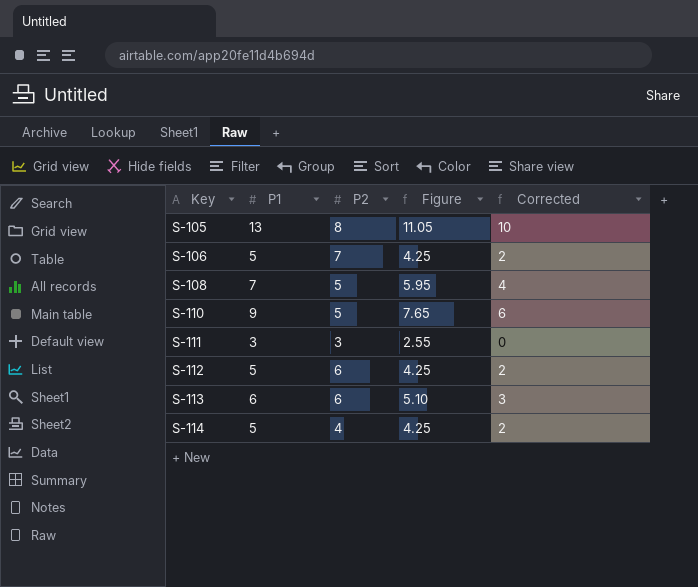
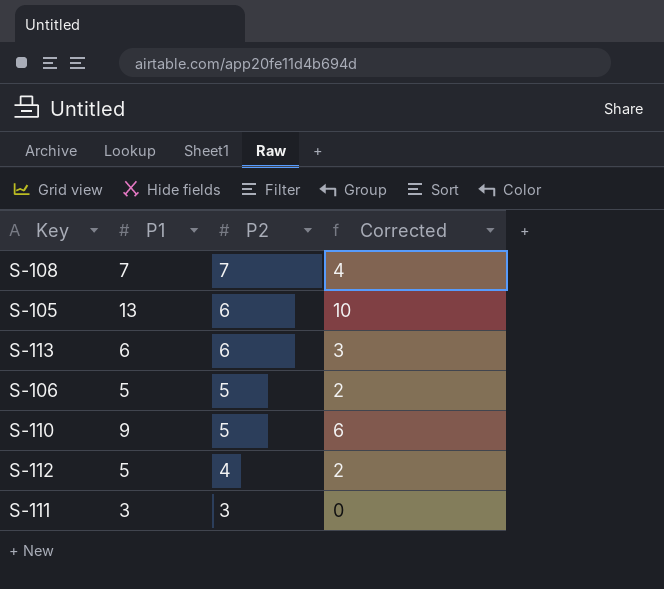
row order: Key ascending -> P2 descending
column Figure | formula: [P1] * 0.85 -> none
row S-114: 5 | 4 | 4.25 | 2 -> none
S-108 | P2: 5 -> 7
S-105 | P2: 8 -> 6
S-106 | P2: 7 -> 5
S-112 | P2: 6 -> 4

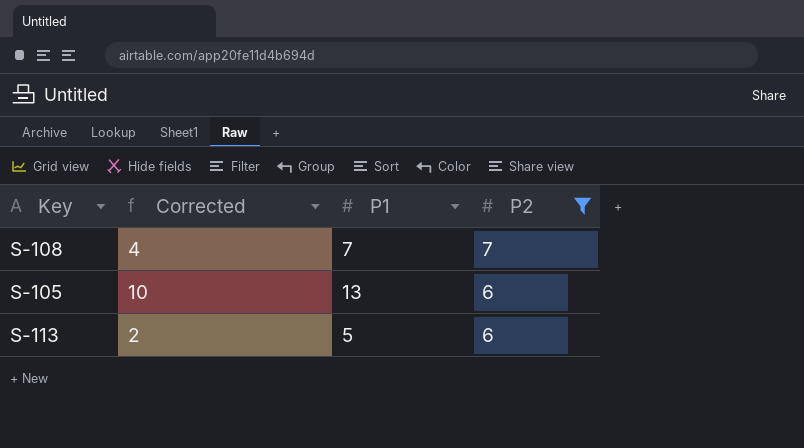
filter: none -> P2 >= 6
column Corrected | position: 4 -> 2
S-113 | Corrected: 3 -> 2
S-113 | P1: 6 -> 5

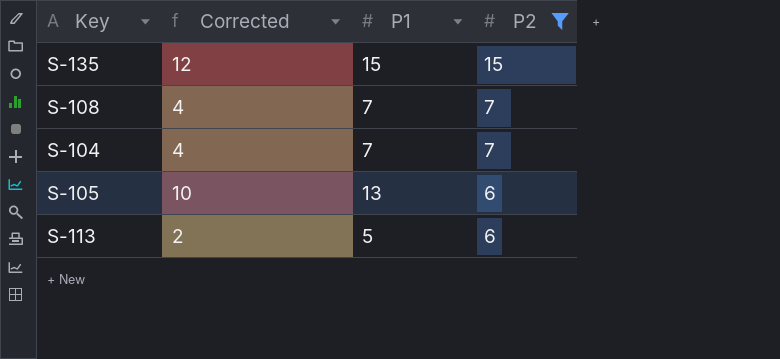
row S-135: none -> 12 | 15 | 15
row S-104: none -> 4 | 7 | 7

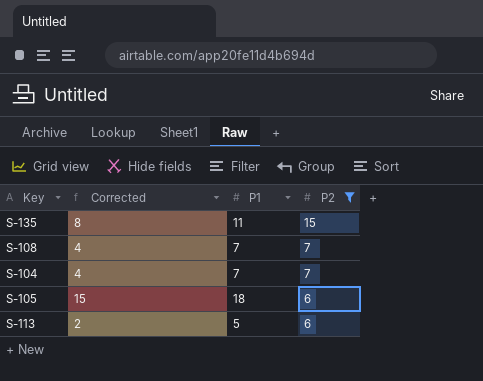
S-135 | Corrected: 12 -> 8
S-135 | P1: 15 -> 11
S-105 | Corrected: 10 -> 15
S-105 | P1: 13 -> 18

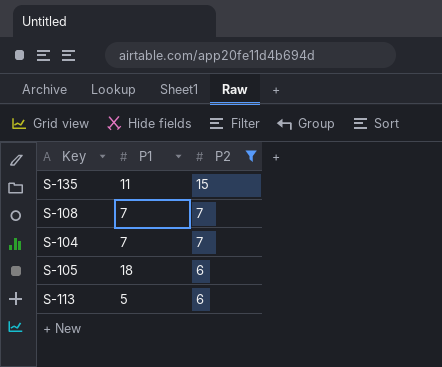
column Corrected | formula: [P1] - 3 -> none

